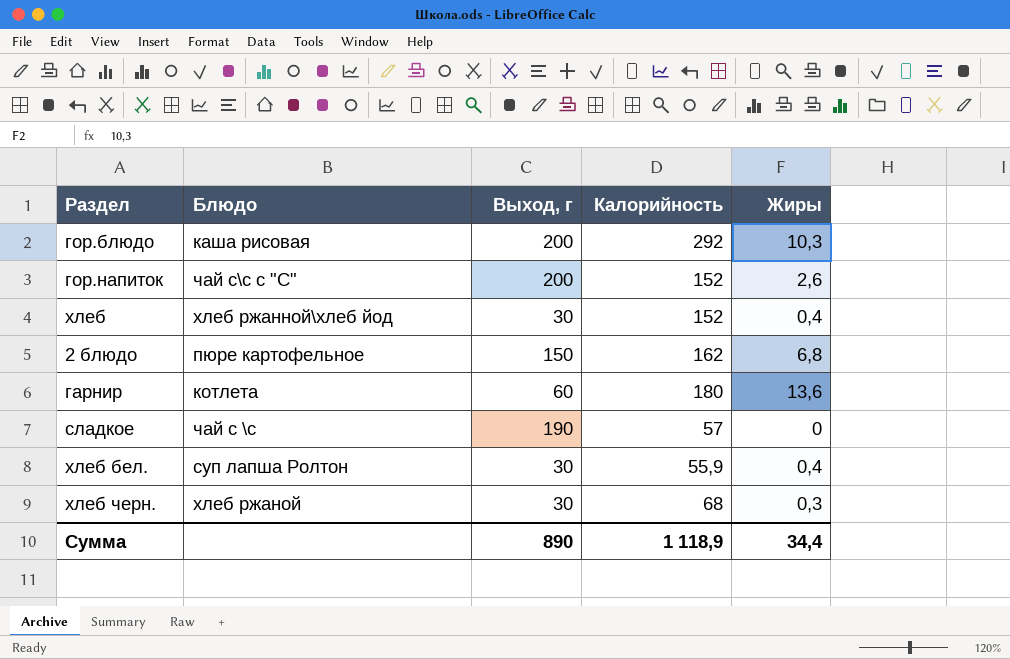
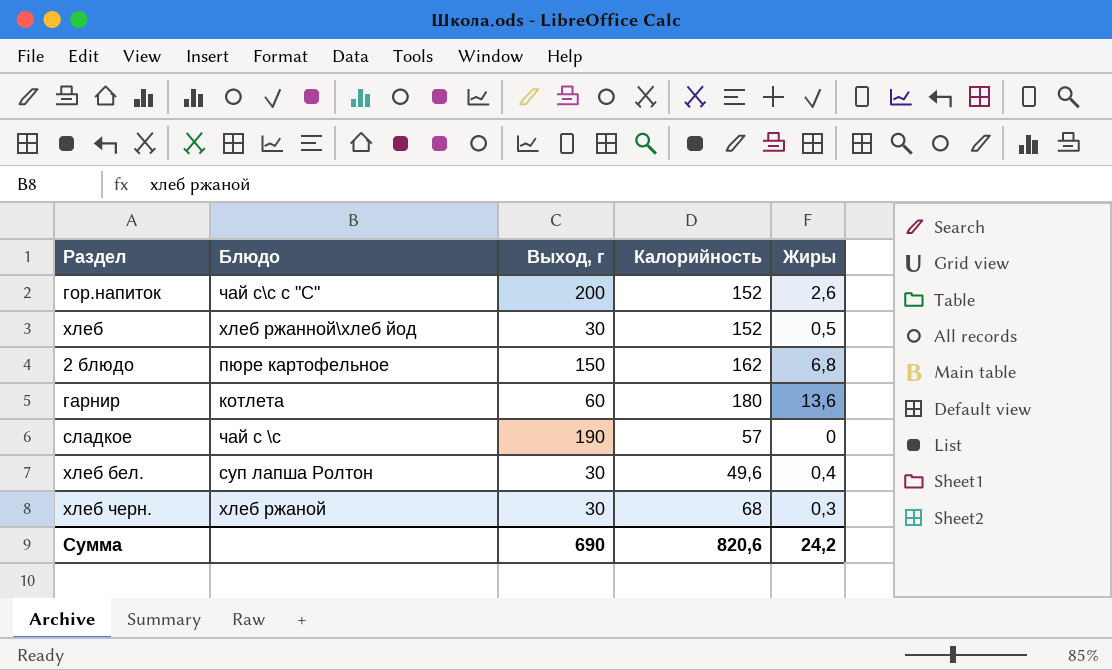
row гор.блюдо: каша рисовая | 200 | 292 | 10,3 -> none
хлеб | Жиры: 0,4 -> 0,5
хлеб бел. | Калорийность: 55,9 -> 49,6
Сумма | Выход, г: 890 -> 690
Сумма | Калорийность: 1 118,9 -> 820,6
Сумма | Жиры: 34,4 -> 24,2

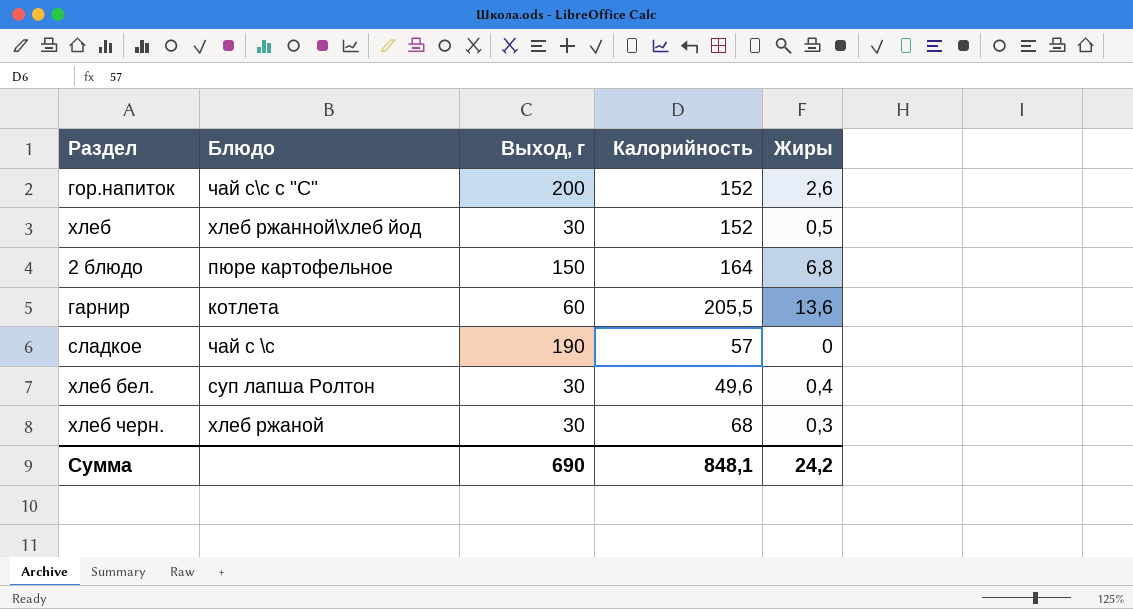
2 блюдо | Калорийность: 162 -> 164
гарнир | Калорийность: 180 -> 205,5
Сумма | Калорийность: 820,6 -> 848,1

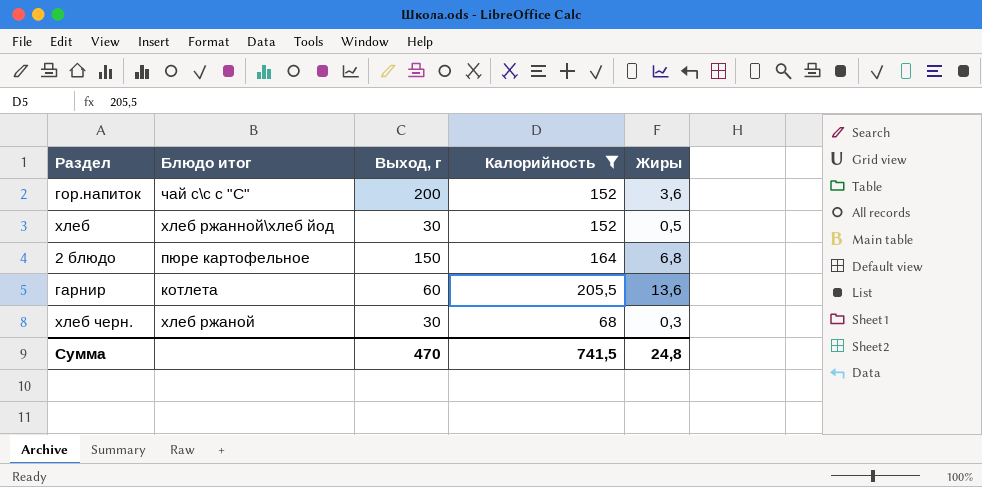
filter: none -> Калорийность >= 68
column name: Блюдо -> Блюдо итог
гор.напиток | Жиры: 2,6 -> 3,6
Сумма | Выход, г: 690 -> 470
Сумма | Калорийность: 848,1 -> 741,5
Сумма | Жиры: 24,2 -> 24,8

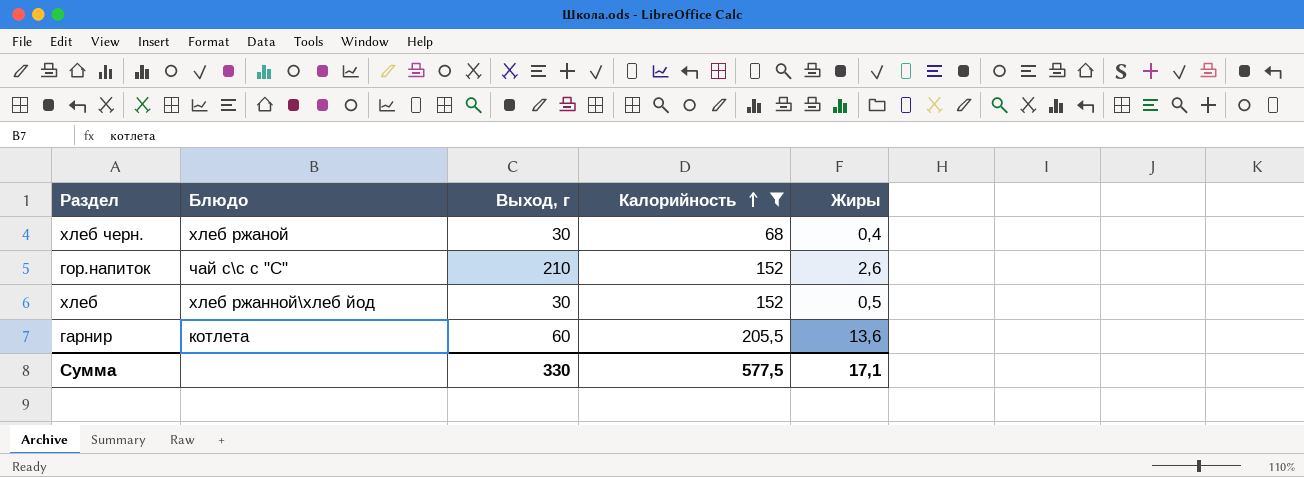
row order: none -> Калорийность ascending
column name: Блюдо итог -> Блюдо
row 2 блюдо: пюре картофельное | 150 | 164 | 6,8 -> none
хлеб черн. | Жиры: 0,3 -> 0,4
гор.напиток | Выход, г: 200 -> 210
гор.напиток | Жиры: 3,6 -> 2,6
Сумма | Выход, г: 470 -> 330
Сумма | Калорийность: 741,5 -> 577,5
Сумма | Жиры: 24,8 -> 17,1

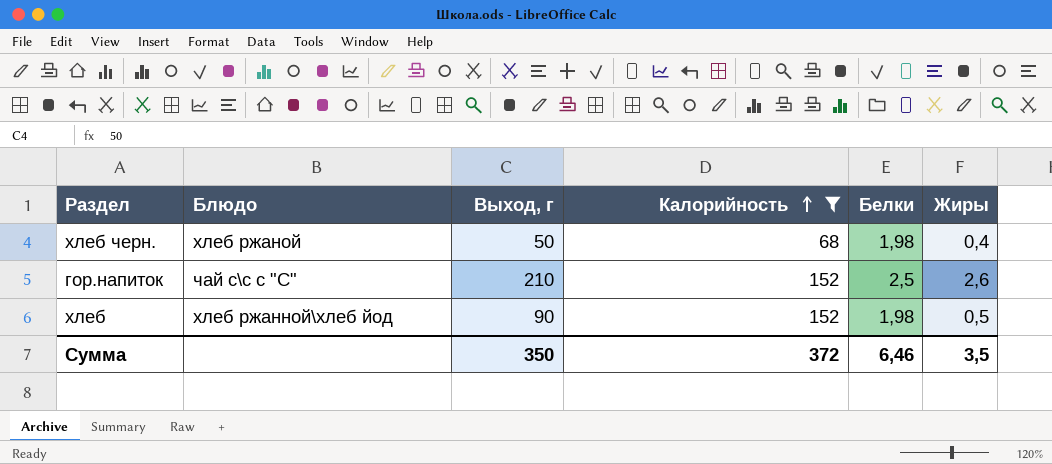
column Белки | position: none -> 5
row гарнир: котлета | 60 | 205,5 | 13,6 -> none
хлеб черн. | Выход, г: 30 -> 50
хлеб | Выход, г: 30 -> 90
Сумма | Выход, г: 330 -> 350
Сумма | Калорийность: 577,5 -> 372
Сумма | Жиры: 17,1 -> 3,5

